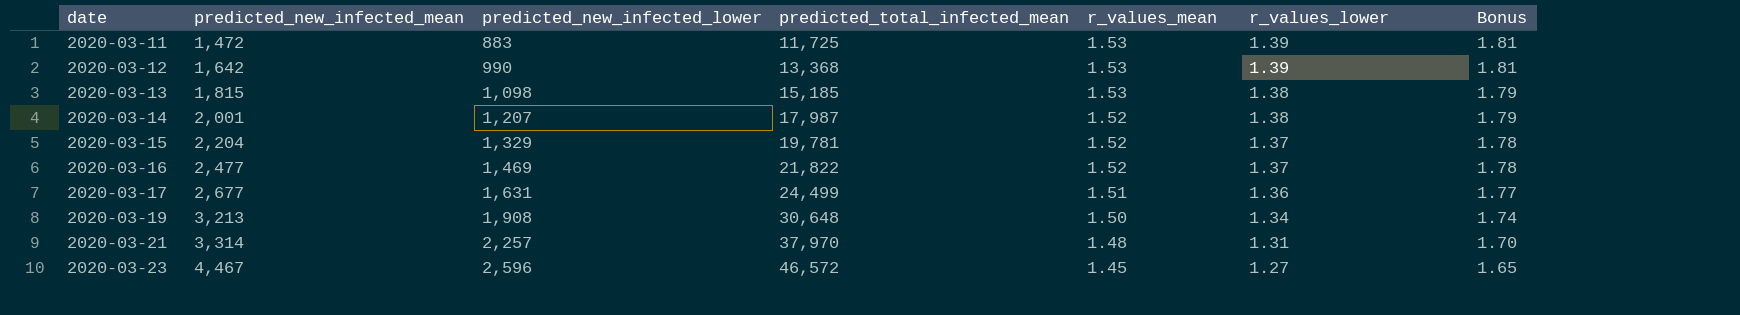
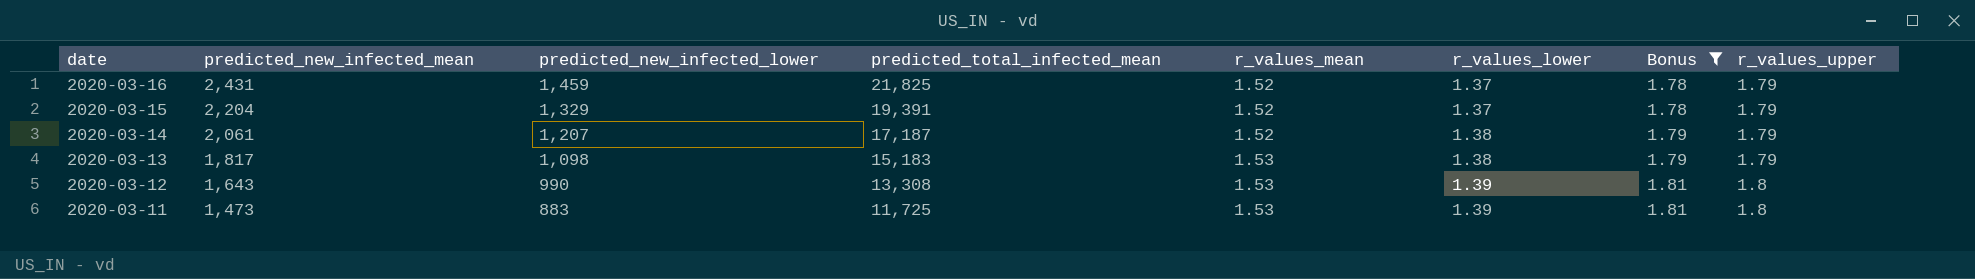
filter: none -> Bonus >= 1.78
row order: date ascending -> date descending
column r_values_upper | position: none -> 8
2020-03-16 | predicted_new_infected_mean: 2,477 -> 2,431
2020-03-16 | predicted_new_infected_lower: 1,469 -> 1,459
2020-03-16 | predicted_total_infected_mean: 21,822 -> 21,825
2020-03-15 | predicted_total_infected_mean: 19,781 -> 19,391
2020-03-14 | predicted_new_infected_mean: 2,001 -> 2,061
2020-03-14 | predicted_total_infected_mean: 17,987 -> 17,187
2020-03-13 | predicted_new_infected_mean: 1,815 -> 1,817
2020-03-13 | predicted_total_infected_mean: 15,185 -> 15,183
2020-03-12 | predicted_new_infected_mean: 1,642 -> 1,643
2020-03-12 | predicted_total_infected_mean: 13,368 -> 13,308
2020-03-11 | predicted_new_infected_mean: 1,472 -> 1,473

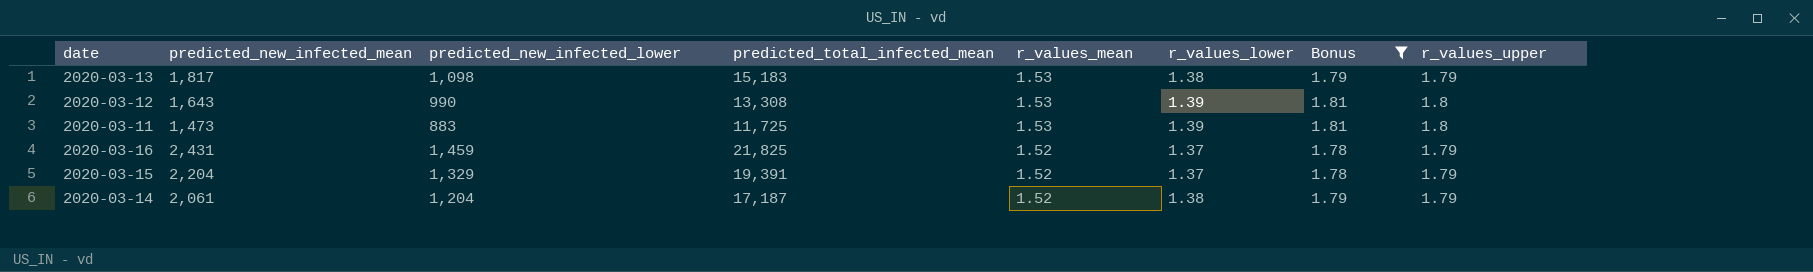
row order: date descending -> r_values_mean descending
2020-03-14 | predicted_new_infected_lower: 1,207 -> 1,204

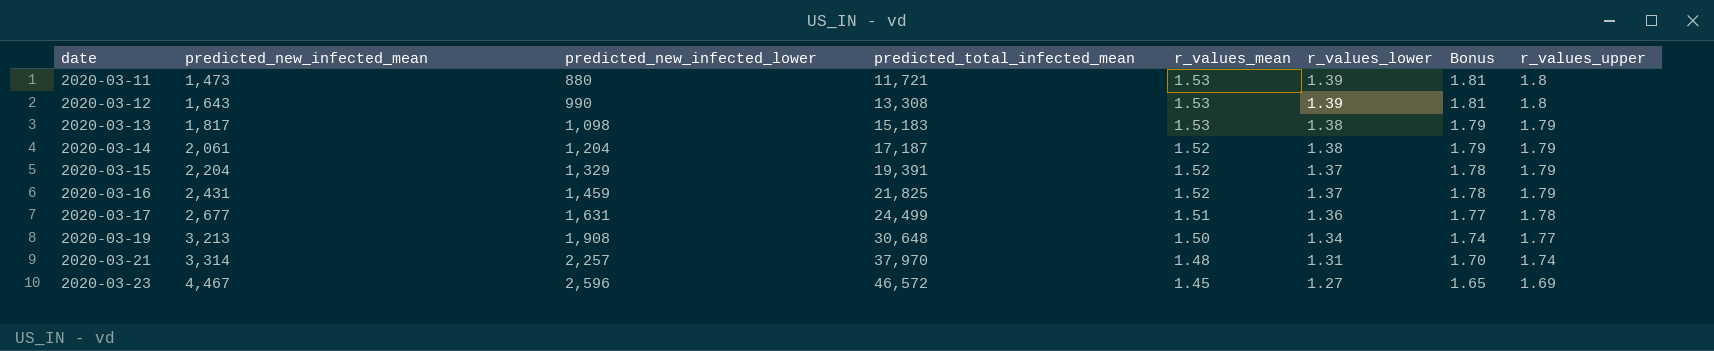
filter: Bonus >= 1.78 -> none
row order: r_values_mean descending -> date ascending
2020-03-11 | predicted_new_infected_lower: 883 -> 880
2020-03-11 | predicted_total_infected_mean: 11,725 -> 11,721

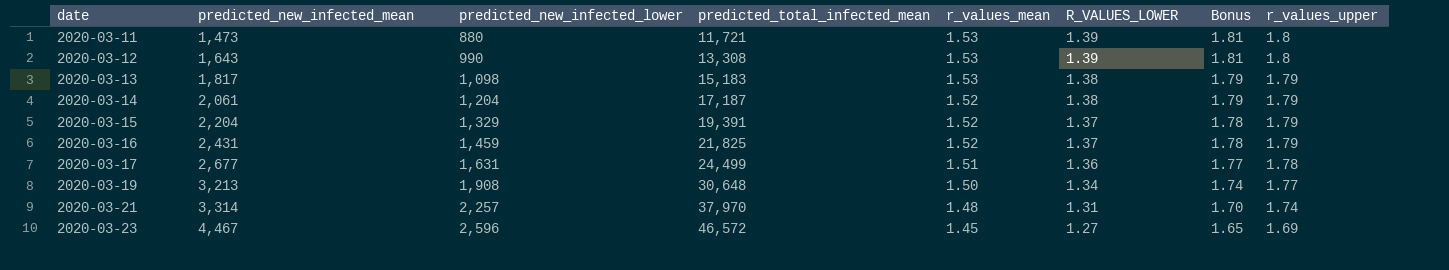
column name: r_values_lower -> R_VALUES_LOWER

